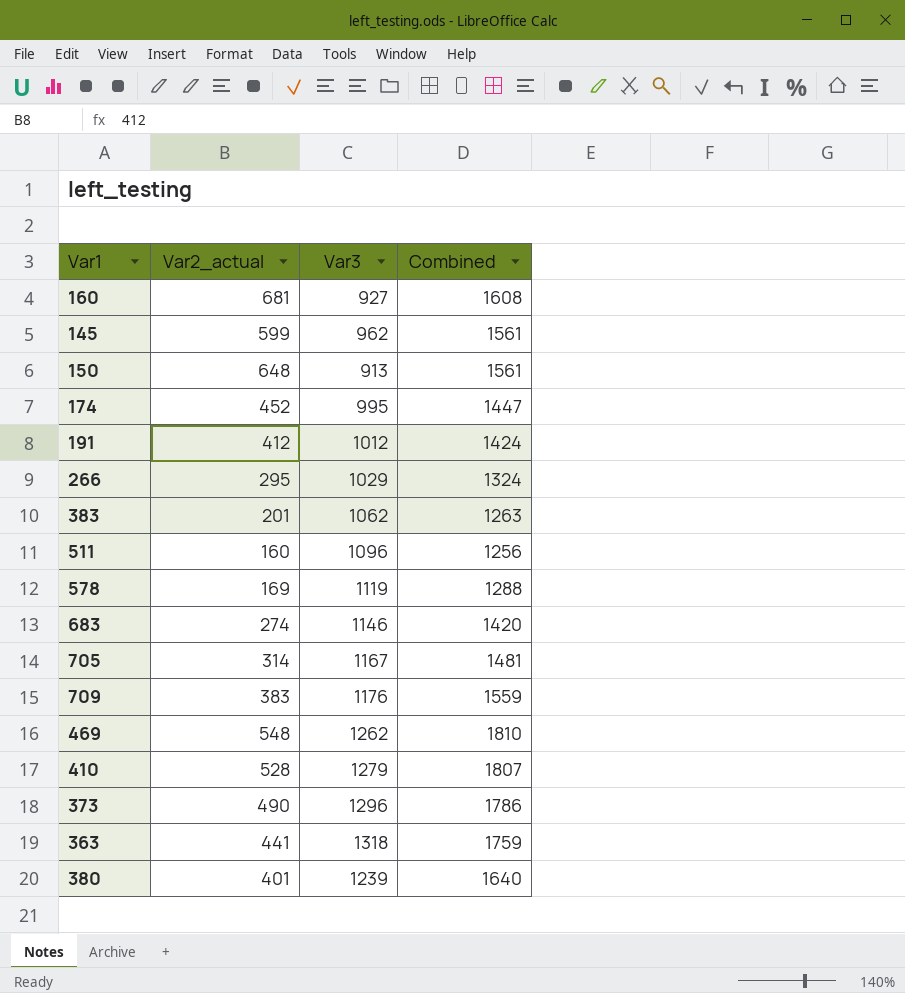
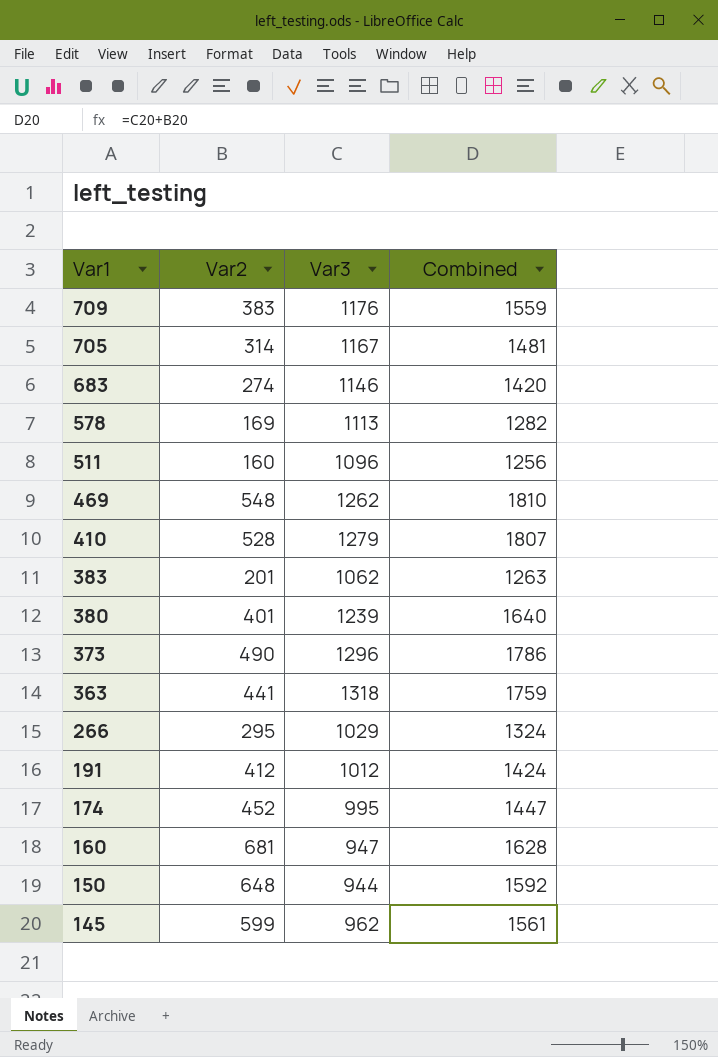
row order: none -> Var1 descending
column name: Var2_actual -> Var2
578 | Var3: 1119 -> 1113
578 | Combined: 1288 -> 1282
160 | Var3: 927 -> 947
160 | Combined: 1608 -> 1628
150 | Var3: 913 -> 944
150 | Combined: 1561 -> 1592

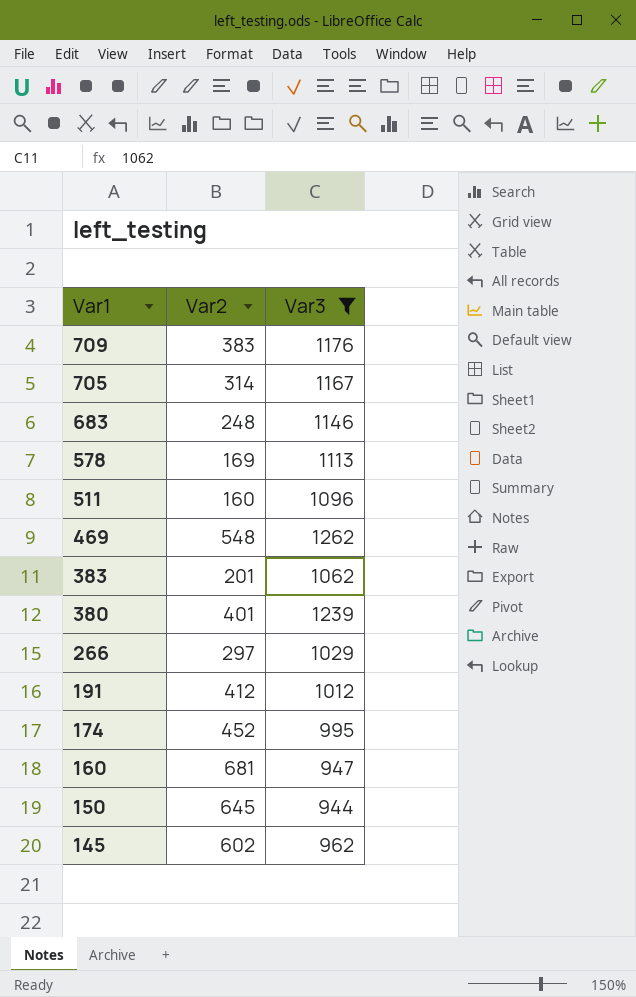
filter: none -> Var3 <= 1262
column Combined | formula: [Var2] + [Var3] -> none
683 | Var2: 274 -> 248
266 | Var2: 295 -> 297
150 | Var2: 648 -> 645
145 | Var2: 599 -> 602

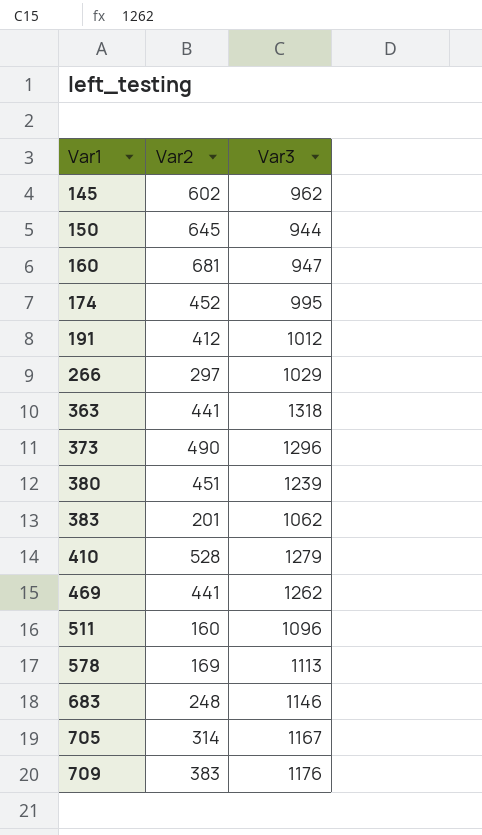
filter: Var3 <= 1262 -> none
row order: Var1 descending -> Var1 ascending
380 | Var2: 401 -> 451
469 | Var2: 548 -> 441

